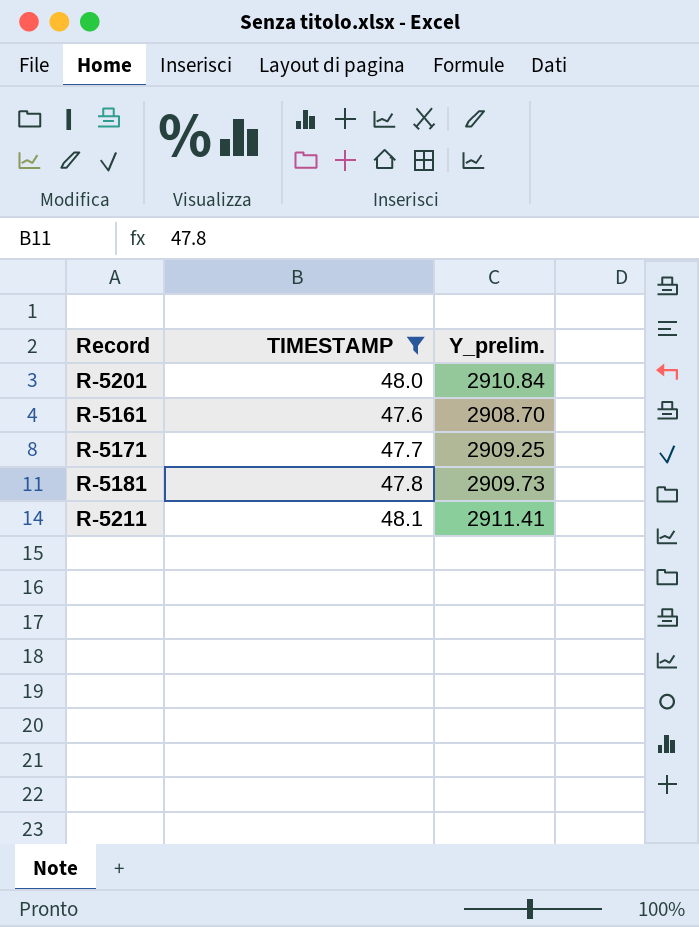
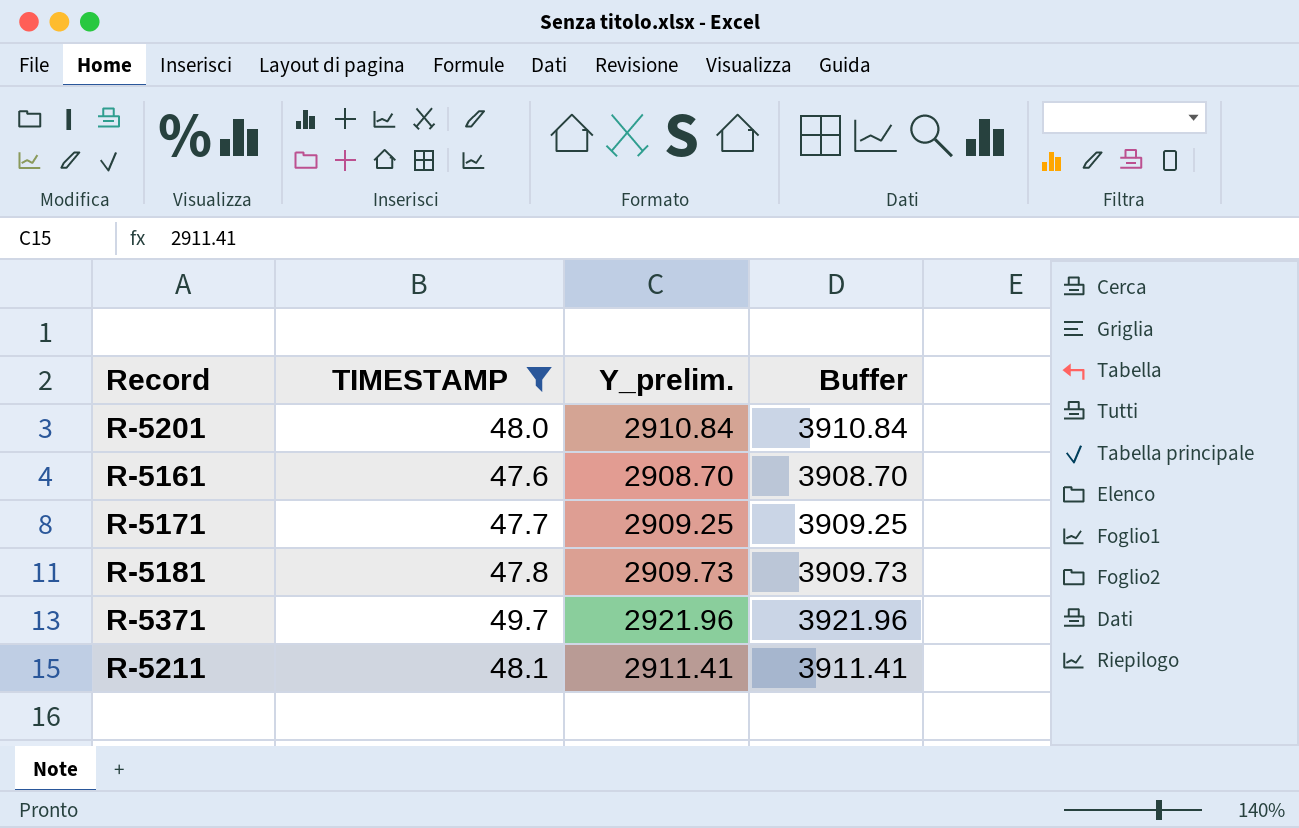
column Buffer | formula: none -> [Y_prelim.] + 1000
row R-5371: none -> 49.7 | 2921.96 | 3921.96

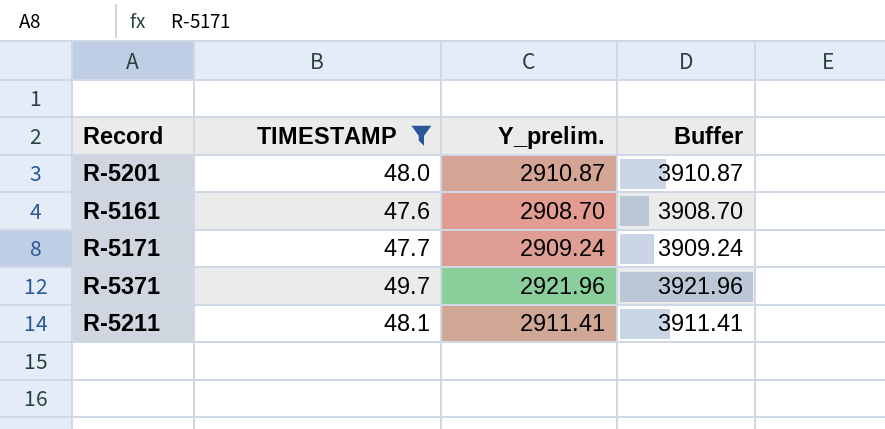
row R-5181: 47.8 | 2909.73 | 3909.73 -> none
R-5201 | Y_prelim.: 2910.84 -> 2910.87
R-5201 | Buffer: 3910.84 -> 3910.87
R-5171 | Y_prelim.: 2909.25 -> 2909.24
R-5171 | Buffer: 3909.25 -> 3909.24

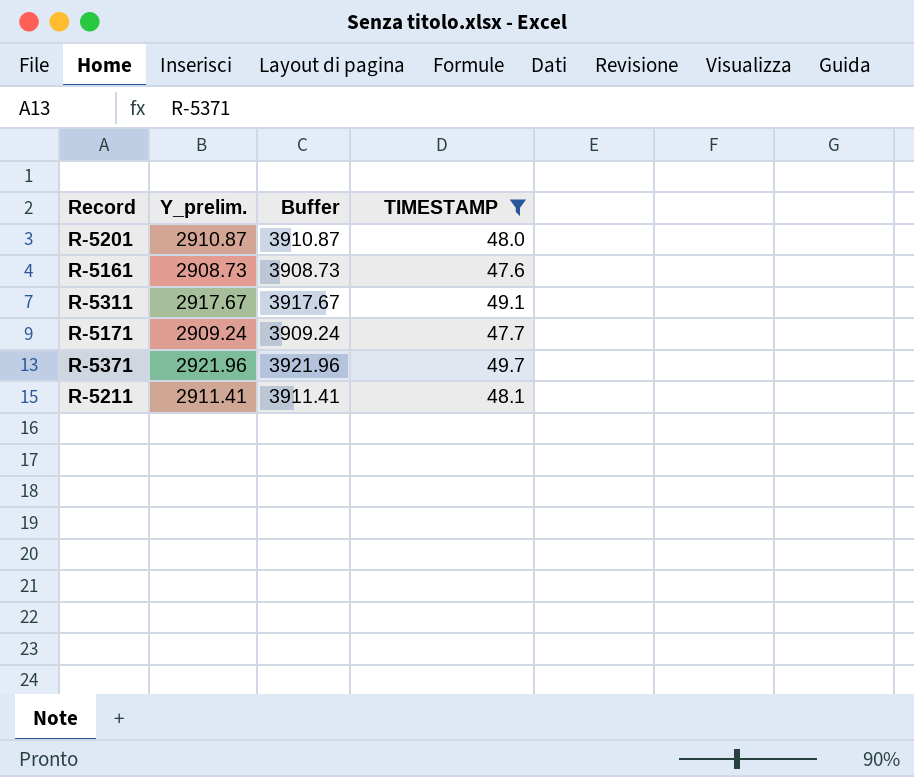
column TIMESTAMP | position: 2 -> 4
R-5161 | Y_prelim.: 2908.70 -> 2908.73
R-5161 | Buffer: 3908.70 -> 3908.73
row R-5311: none -> 2917.67 | 3917.67 | 49.1

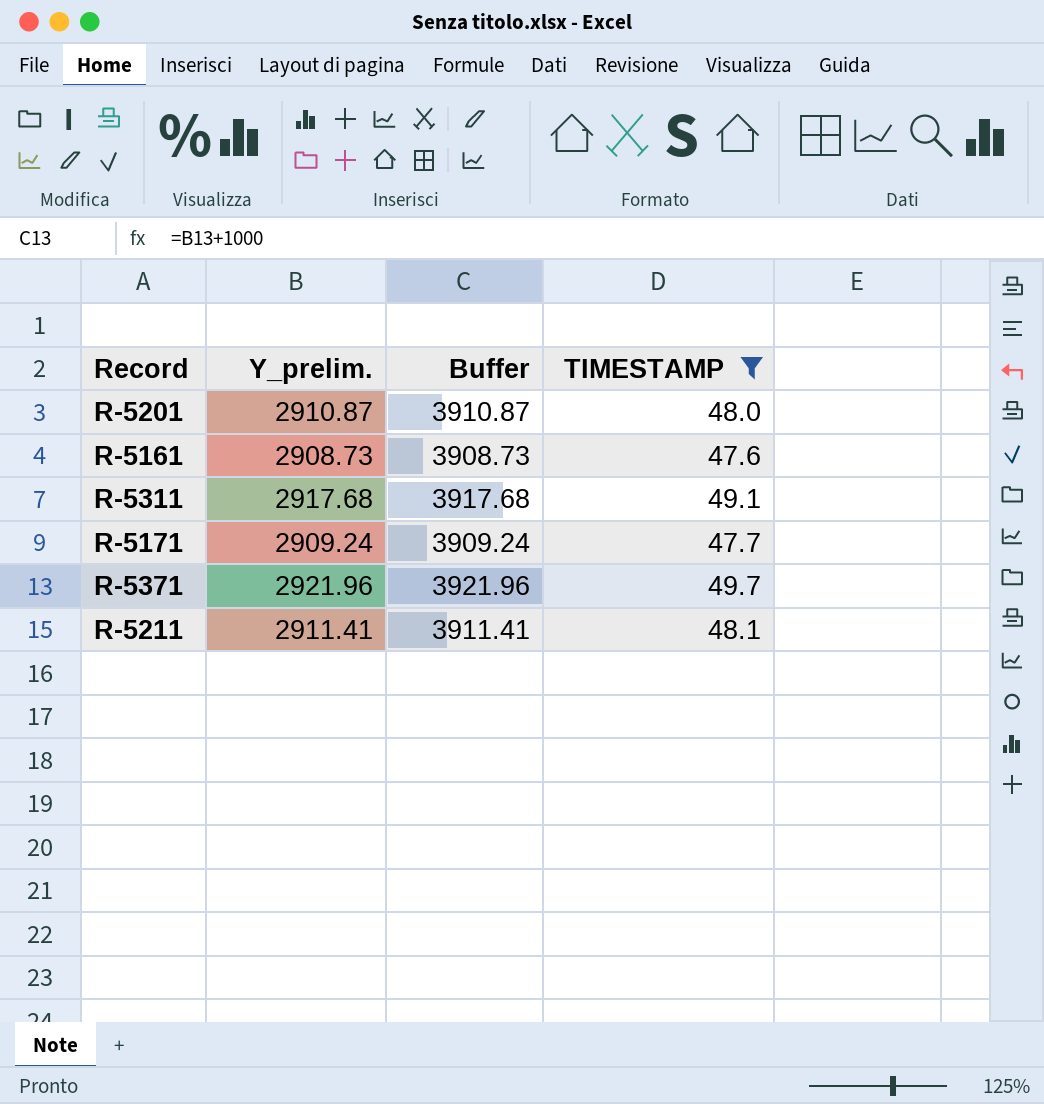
R-5311 | Y_prelim.: 2917.67 -> 2917.68
R-5311 | Buffer: 3917.67 -> 3917.68

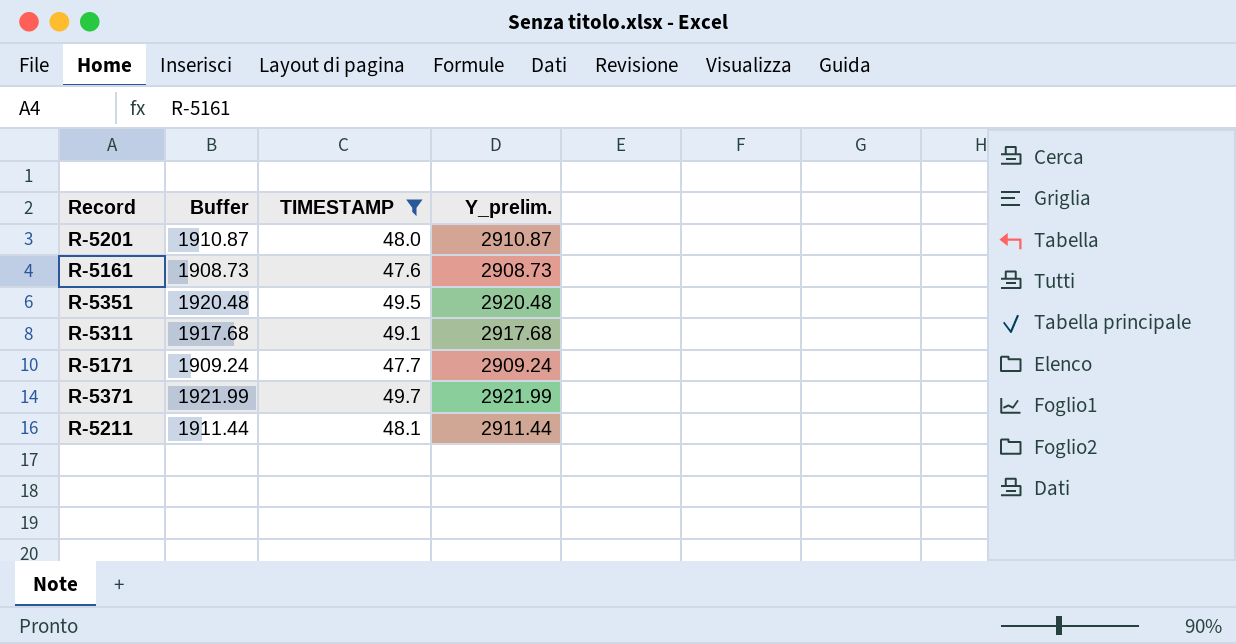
column Buffer | formula: [Y_prelim.] + 1000 -> [Y_prelim.] - 1000
column Y_prelim. | position: 2 -> 4
row R-5351: none -> 1920.48 | 49.5 | 2920.48
R-5371 | Y_prelim.: 2921.96 -> 2921.99
R-5211 | Y_prelim.: 2911.41 -> 2911.44

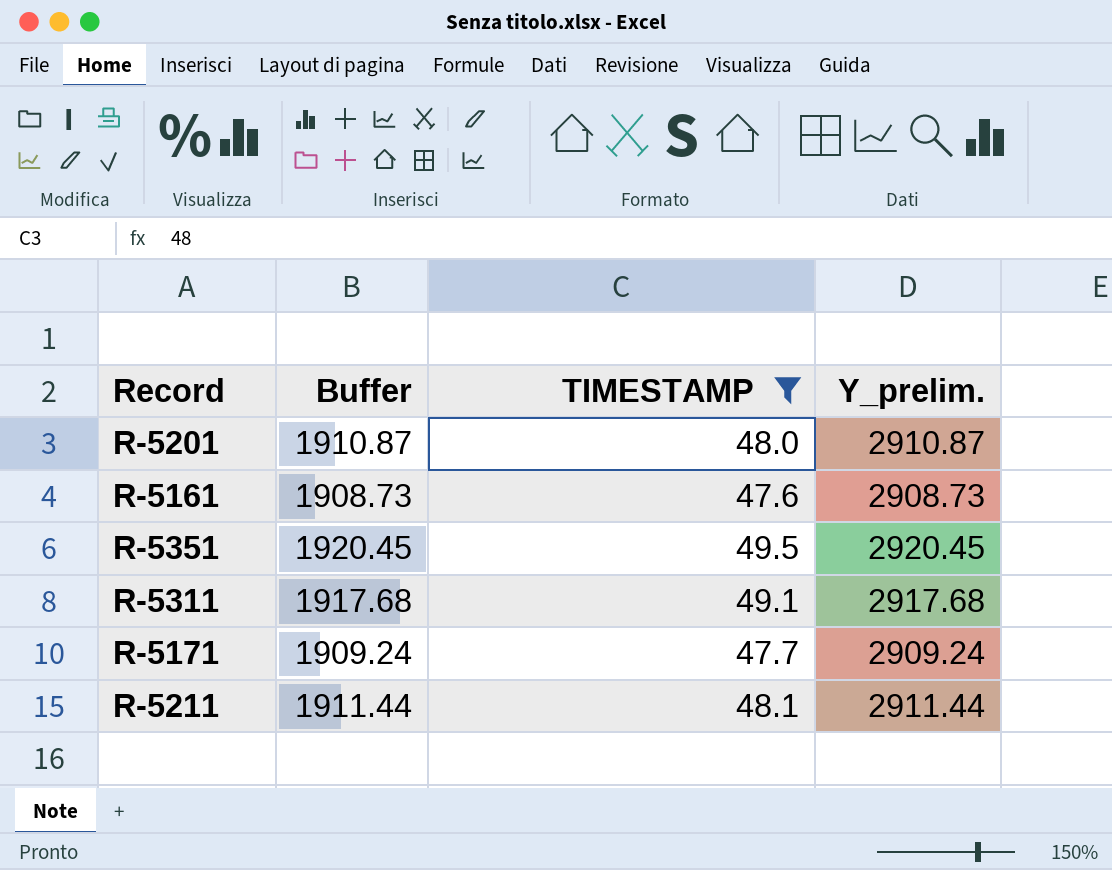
row R-5371: 1921.99 | 49.7 | 2921.99 -> none
R-5351 | Buffer: 1920.48 -> 1920.45
R-5351 | Y_prelim.: 2920.48 -> 2920.45

